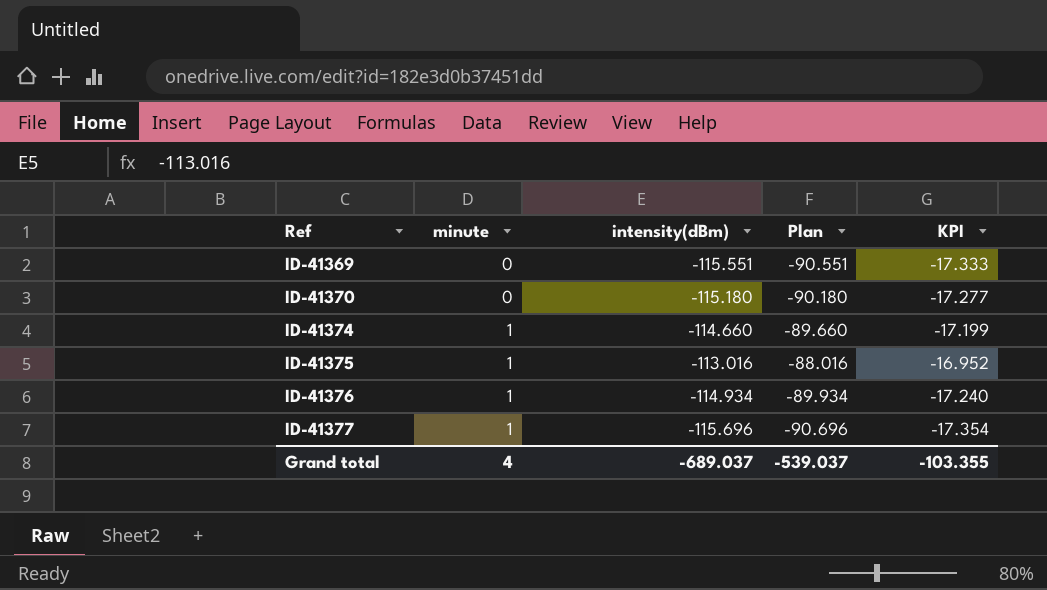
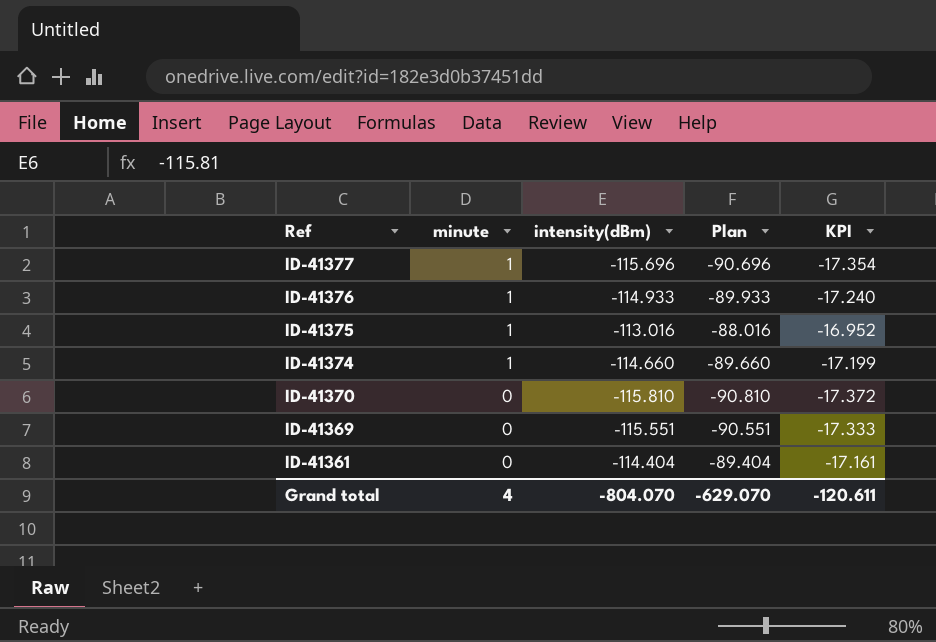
row order: Ref ascending -> Ref descending
ID-41376 | intensity(dBm): -114.934 -> -114.933
ID-41376 | Plan: -89.934 -> -89.933
ID-41370 | intensity(dBm): -115.180 -> -115.810
ID-41370 | Plan: -90.180 -> -90.810
ID-41370 | KPI: -17.277 -> -17.372
row ID-41361: none -> 0 | -114.404 | -89.404 | -17.161
Grand total | intensity(dBm): -689.037 -> -804.070
Grand total | Plan: -539.037 -> -629.070
Grand total | KPI: -103.355 -> -120.611

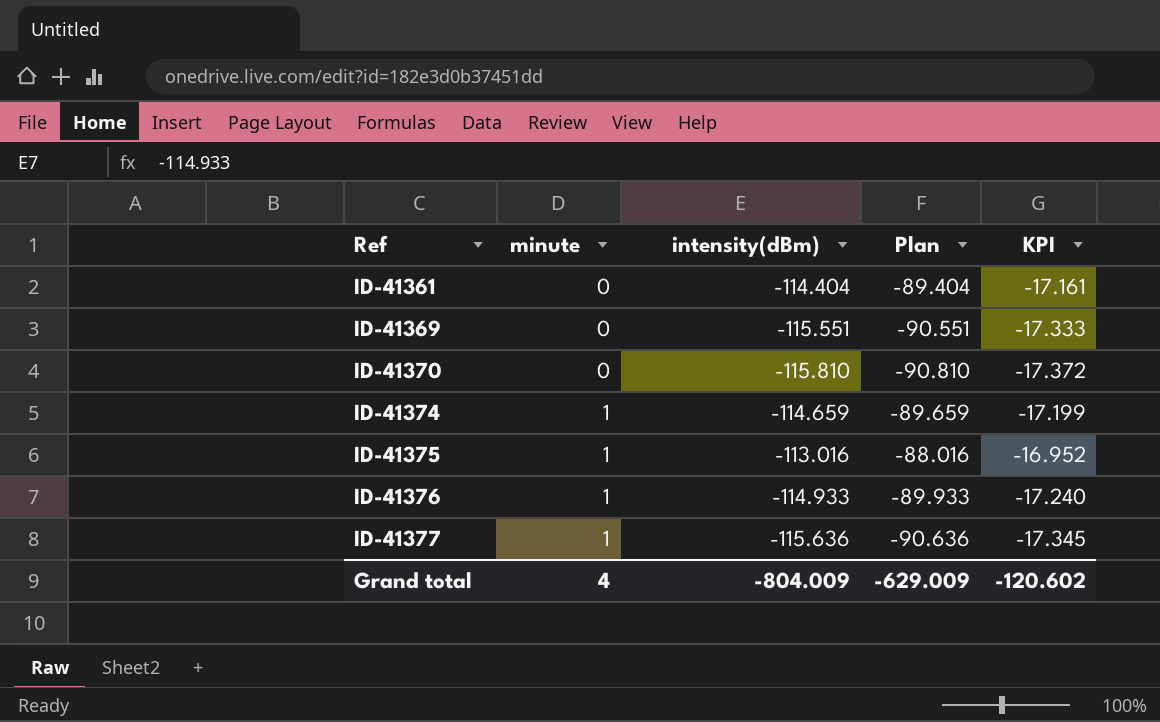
row order: Ref descending -> Ref ascending
ID-41374 | intensity(dBm): -114.660 -> -114.659
ID-41374 | Plan: -89.660 -> -89.659
ID-41377 | intensity(dBm): -115.696 -> -115.636
ID-41377 | Plan: -90.696 -> -90.636
ID-41377 | KPI: -17.354 -> -17.345
Grand total | intensity(dBm): -804.070 -> -804.009
Grand total | Plan: -629.070 -> -629.009
Grand total | KPI: -120.611 -> -120.602

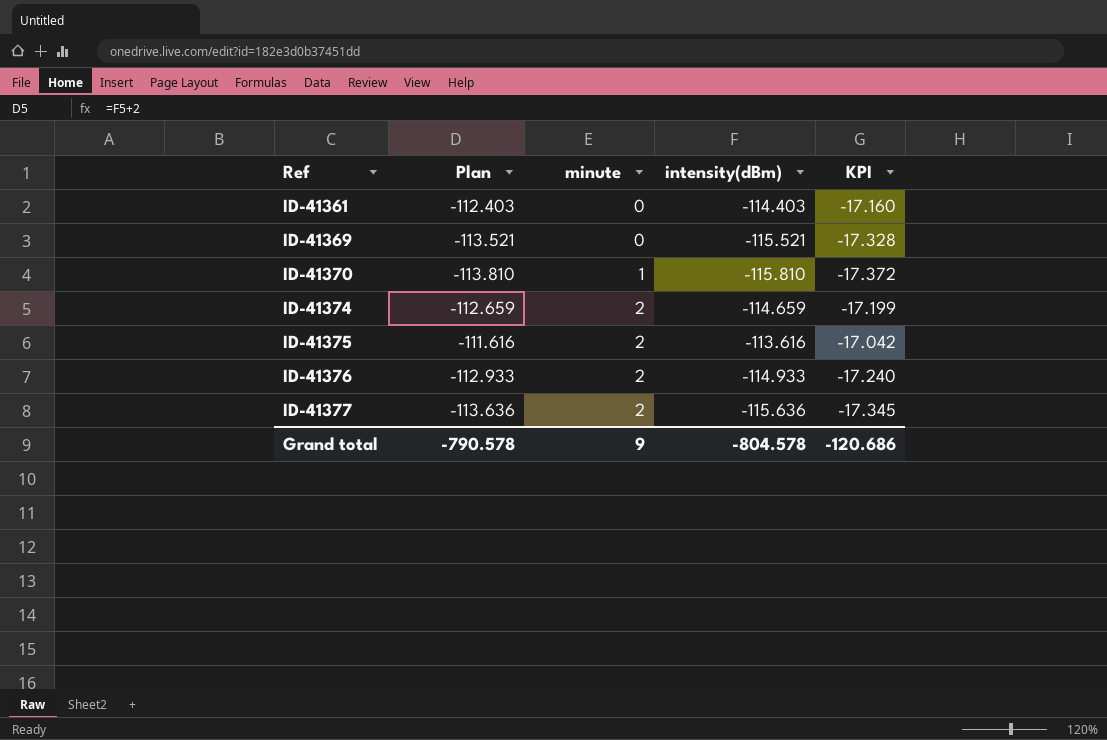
column Plan | formula: [intensity(dBm)] + 25 -> [intensity(dBm)] + 2
column Plan | position: 4 -> 2
ID-41361 | intensity(dBm): -114.404 -> -114.403
ID-41361 | KPI: -17.161 -> -17.160
ID-41369 | intensity(dBm): -115.551 -> -115.521
ID-41369 | KPI: -17.333 -> -17.328
ID-41370 | minute: 0 -> 1
ID-41374 | minute: 1 -> 2
ID-41375 | minute: 1 -> 2
ID-41375 | intensity(dBm): -113.016 -> -113.616
ID-41375 | KPI: -16.952 -> -17.042
ID-41376 | minute: 1 -> 2
ID-41377 | minute: 1 -> 2
Grand total | Plan: -629.009 -> -790.578
Grand total | minute: 4 -> 9
Grand total | intensity(dBm): -804.009 -> -804.578
Grand total | KPI: -120.602 -> -120.686

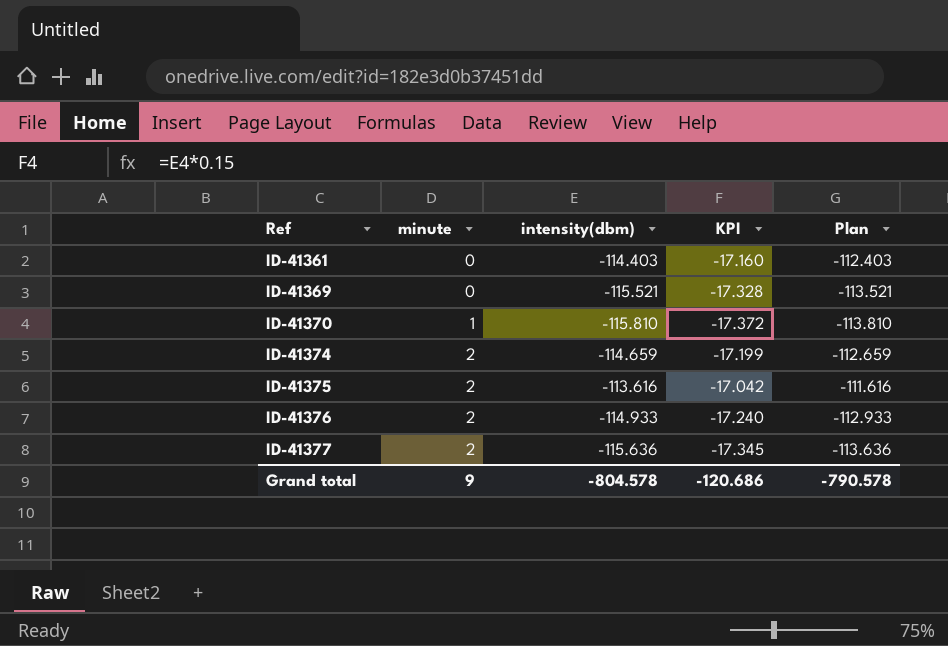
column name: intensity(dBm) -> intensity(dbm)
column Plan | position: 2 -> 5

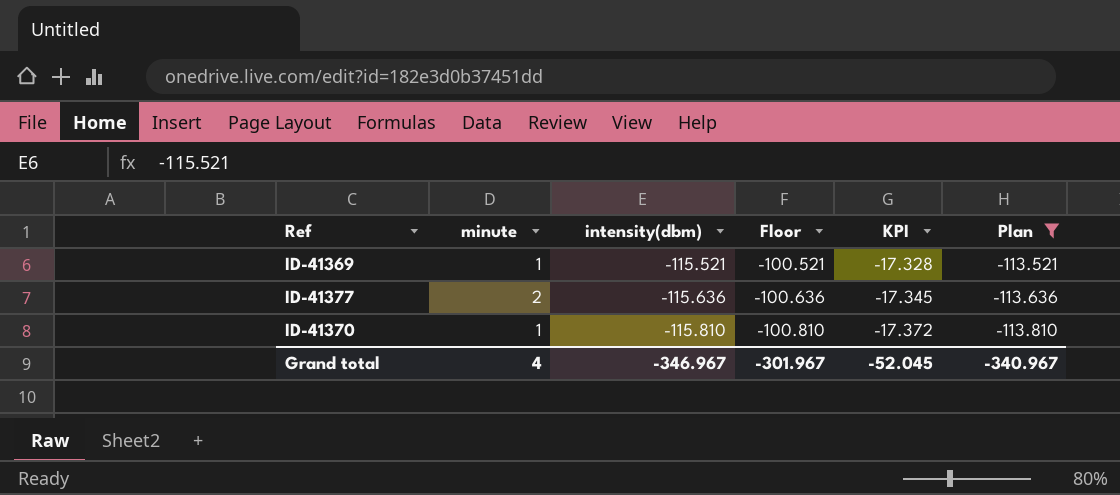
filter: none -> Plan <= -113.521
row order: Ref ascending -> intensity(dbm) descending
column Floor | formula: none -> [intensity(dbm)] + 15
ID-41369 | minute: 0 -> 1
Grand total | minute: 9 -> 4
Grand total | intensity(dbm): -804.578 -> -346.967
Grand total | KPI: -120.686 -> -52.045
Grand total | Plan: -790.578 -> -340.967

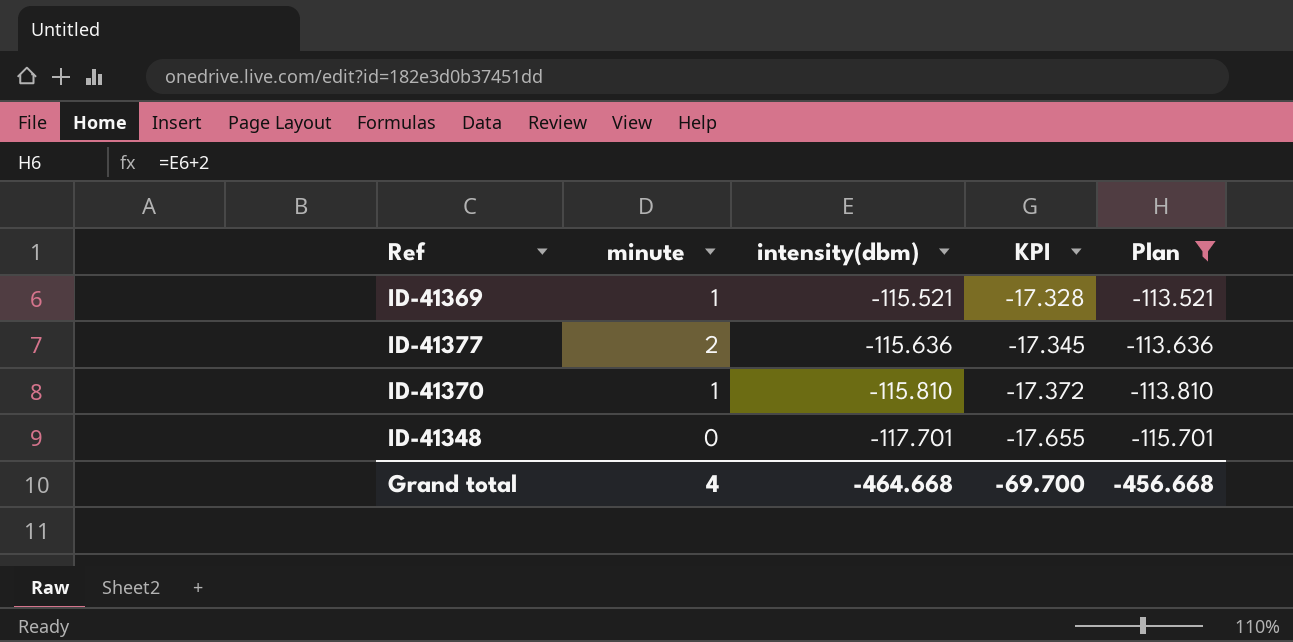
column Floor | formula: [intensity(dbm)] + 15 -> none
row ID-41348: none -> 0 | -117.701 | -17.655 | -115.701
Grand total | intensity(dbm): -346.967 -> -464.668
Grand total | KPI: -52.045 -> -69.700
Grand total | Plan: -340.967 -> -456.668

